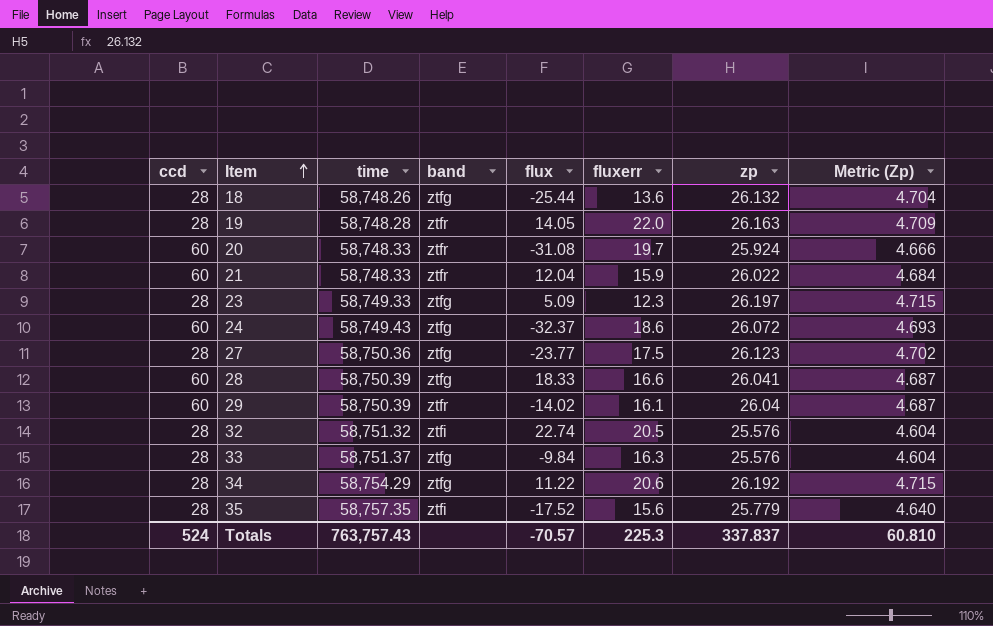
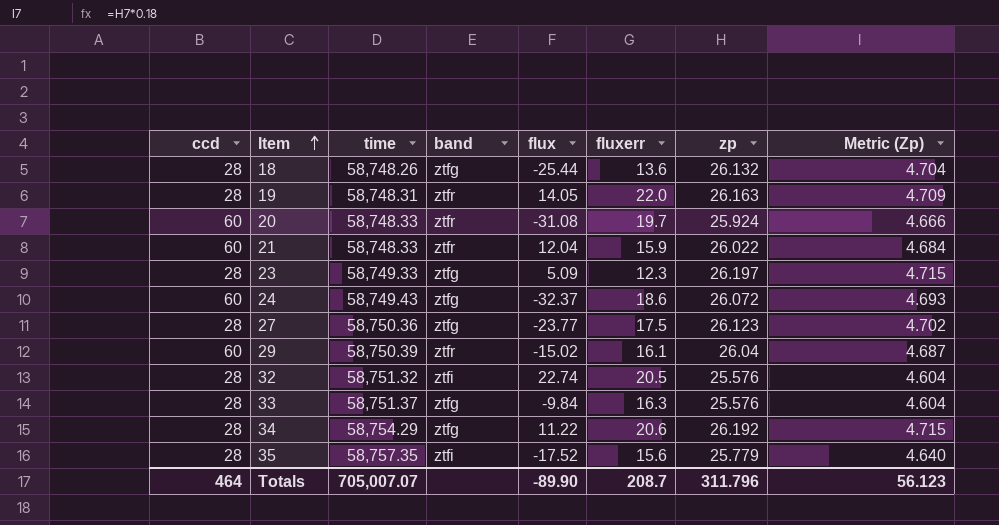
row 28: 60 | 58,750.39 | ztfg | 18.33 | 16.6 | 26.041 | 4.687 -> none
19 | time: 58,748.28 -> 58,748.31
29 | flux: -14.02 -> -15.02
Totals | ccd: 524 -> 464
Totals | time: 763,757.43 -> 705,007.07
Totals | flux: -70.57 -> -89.90
Totals | fluxerr: 225.3 -> 208.7
Totals | zp: 337.837 -> 311.796
Totals | Metric (Zp): 60.810 -> 56.123

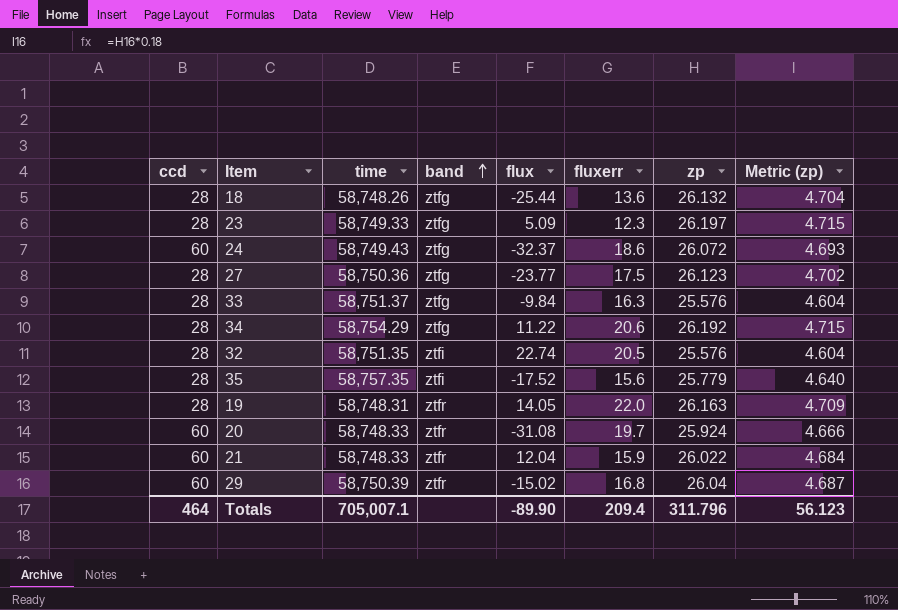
row order: Item ascending -> band ascending
column name: Metric (Zp) -> Metric (zp)
32 | time: 58,751.32 -> 58,751.35
29 | fluxerr: 16.1 -> 16.8
Totals | time: 705,007.07 -> 705,007.1
Totals | fluxerr: 208.7 -> 209.4

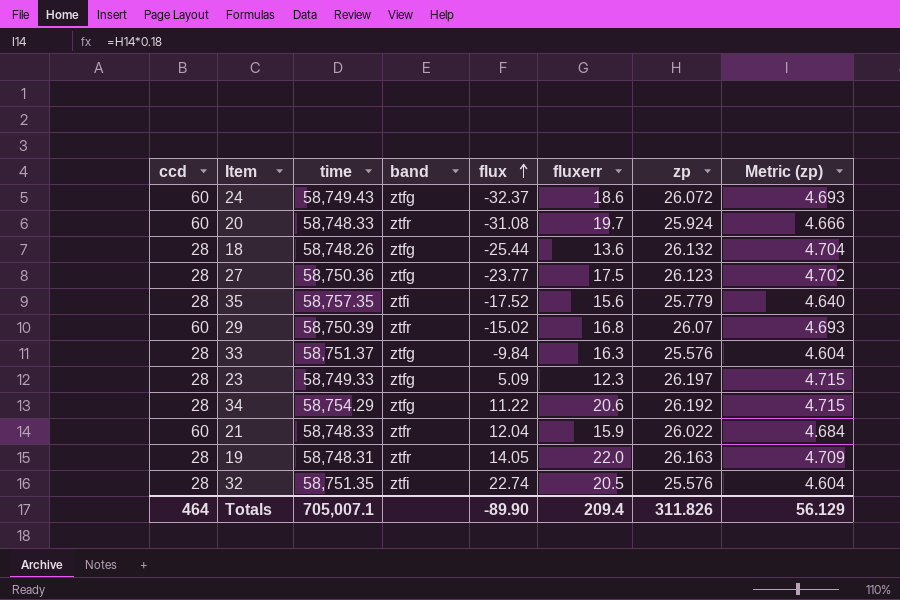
row order: band ascending -> flux ascending
29 | zp: 26.04 -> 26.07
29 | Metric (zp): 4.687 -> 4.693
Totals | zp: 311.796 -> 311.826
Totals | Metric (zp): 56.123 -> 56.129

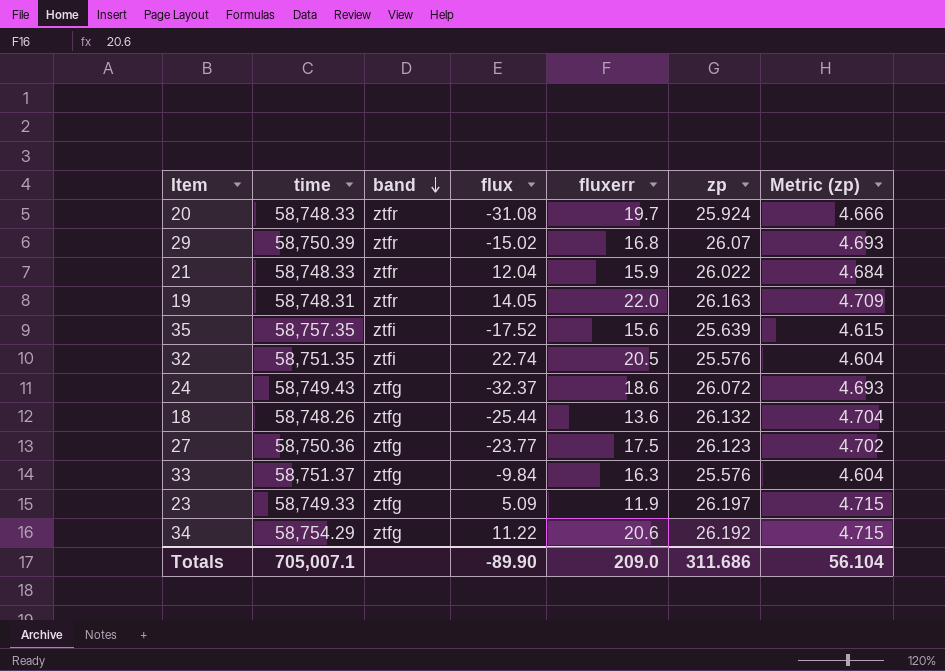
row order: flux ascending -> band descending
column ccd | position: 1 -> none
35 | zp: 25.779 -> 25.639
35 | Metric (zp): 4.640 -> 4.615
23 | fluxerr: 12.3 -> 11.9
Totals | fluxerr: 209.4 -> 209.0
Totals | zp: 311.826 -> 311.686
Totals | Metric (zp): 56.129 -> 56.104

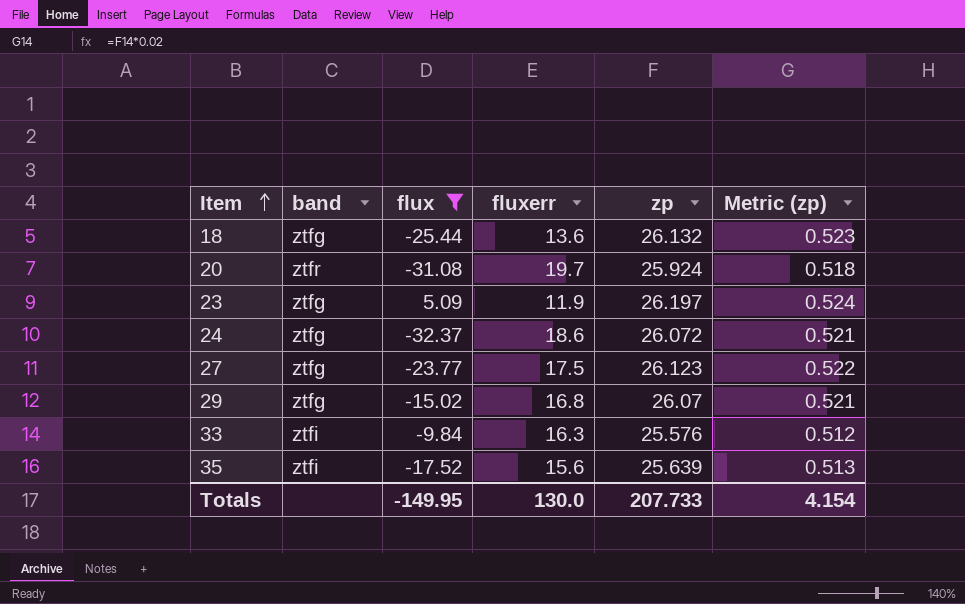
filter: none -> flux <= 5.09
row order: band descending -> Item ascending
column time | position: 2 -> none
column Metric (zp) | formula: [zp] * 0.18 -> [zp] * 0.02
29 | band: ztfr -> ztfg
33 | band: ztfg -> ztfi
Totals | flux: -89.90 -> -149.95
Totals | fluxerr: 209.0 -> 130.0
Totals | zp: 311.686 -> 207.733
Totals | Metric (zp): 56.104 -> 4.154

